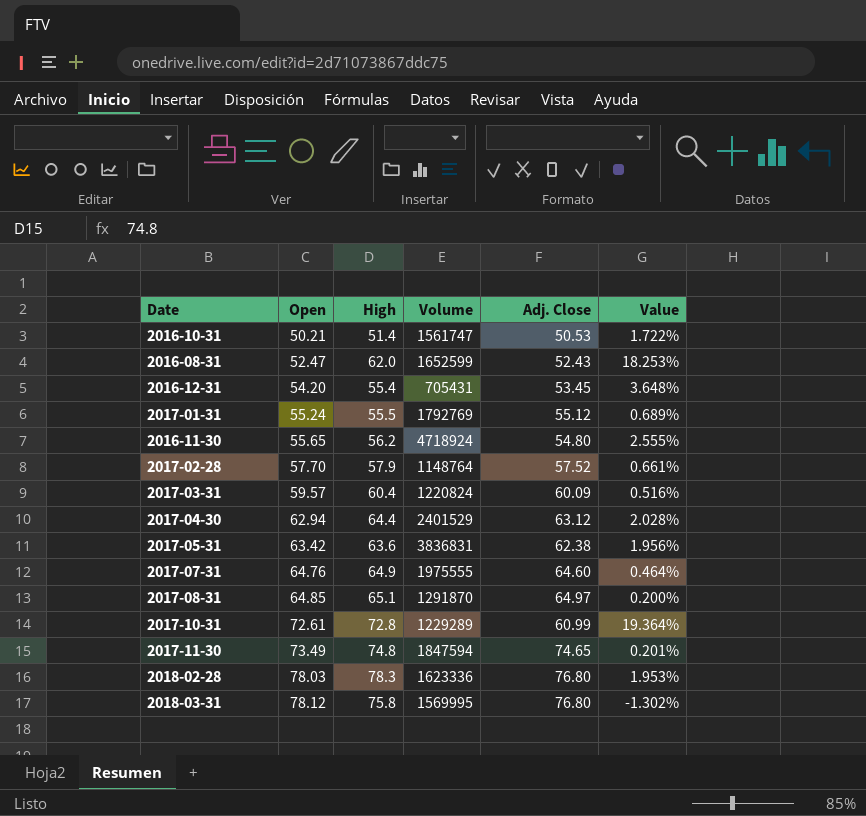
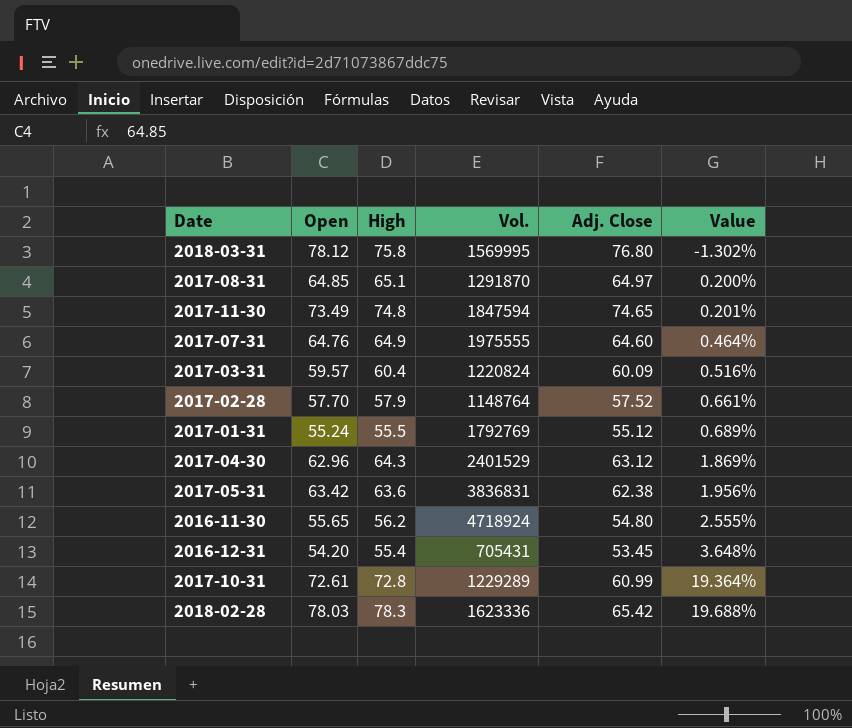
row order: Open ascending -> Value ascending
column name: Volume -> Vol.
row 2016-10-31: 50.21 | 51.4 | 1561747 | 50.53 | 1.722% -> none
row 2016-08-31: 52.47 | 62.0 | 1652599 | 52.43 | 18.253% -> none
2017-04-30 | Open: 62.94 -> 62.96
2017-04-30 | High: 64.4 -> 64.3
2017-04-30 | Value: 2.028% -> 1.869%
2018-02-28 | Adj. Close: 76.80 -> 65.42
2018-02-28 | Value: 1.953% -> 19.688%

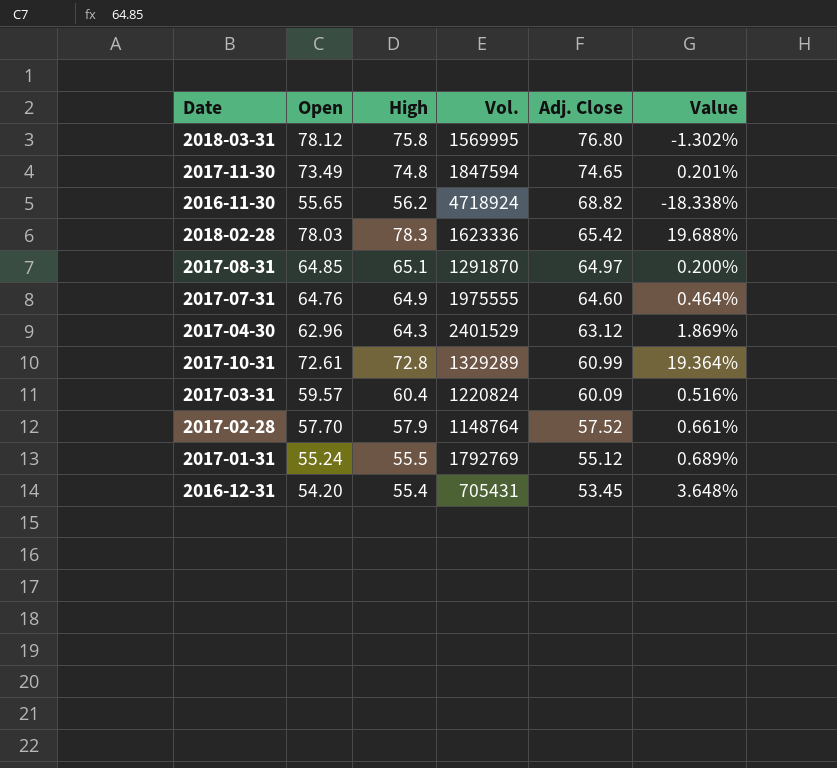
row order: Value ascending -> Adj. Close descending
row 2017-05-31: 63.42 | 63.6 | 3836831 | 62.38 | 1.956% -> none
2016-11-30 | Adj. Close: 54.80 -> 68.82
2016-11-30 | Value: 2.555% -> -18.338%
2017-10-31 | Vol.: 1229289 -> 1329289

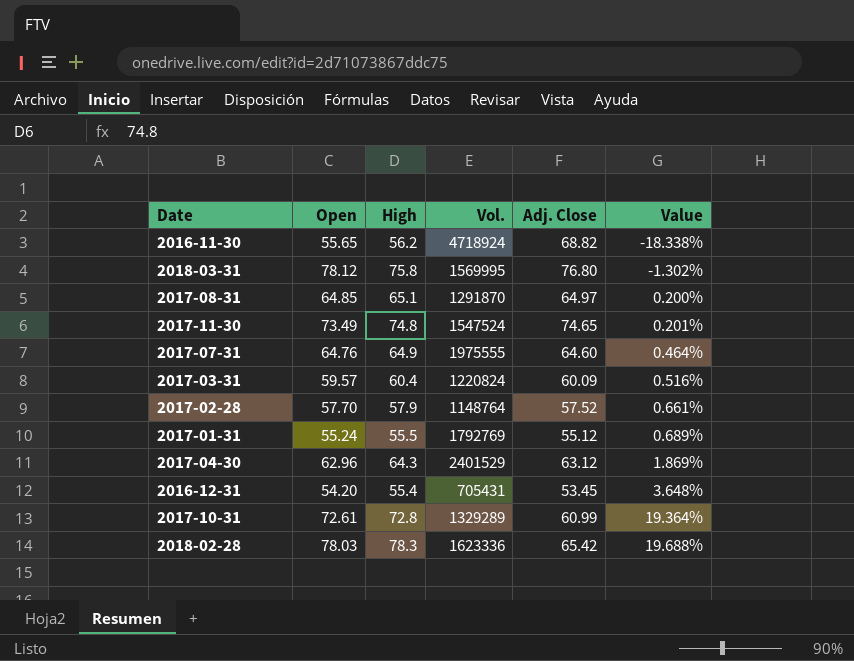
row order: Adj. Close descending -> Value ascending
2017-11-30 | Vol.: 1847594 -> 1547524

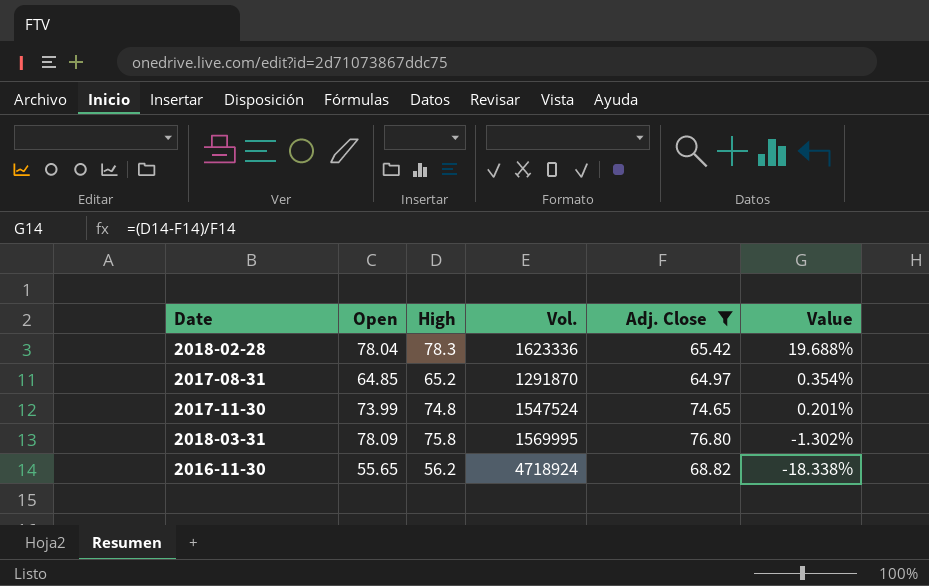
filter: none -> Adj. Close >= 64.97
row order: Value ascending -> Value descending
2018-02-28 | Open: 78.03 -> 78.04
2017-08-31 | High: 65.1 -> 65.2
2017-08-31 | Value: 0.200% -> 0.354%
2017-11-30 | Open: 73.49 -> 73.99
2018-03-31 | Open: 78.12 -> 78.09

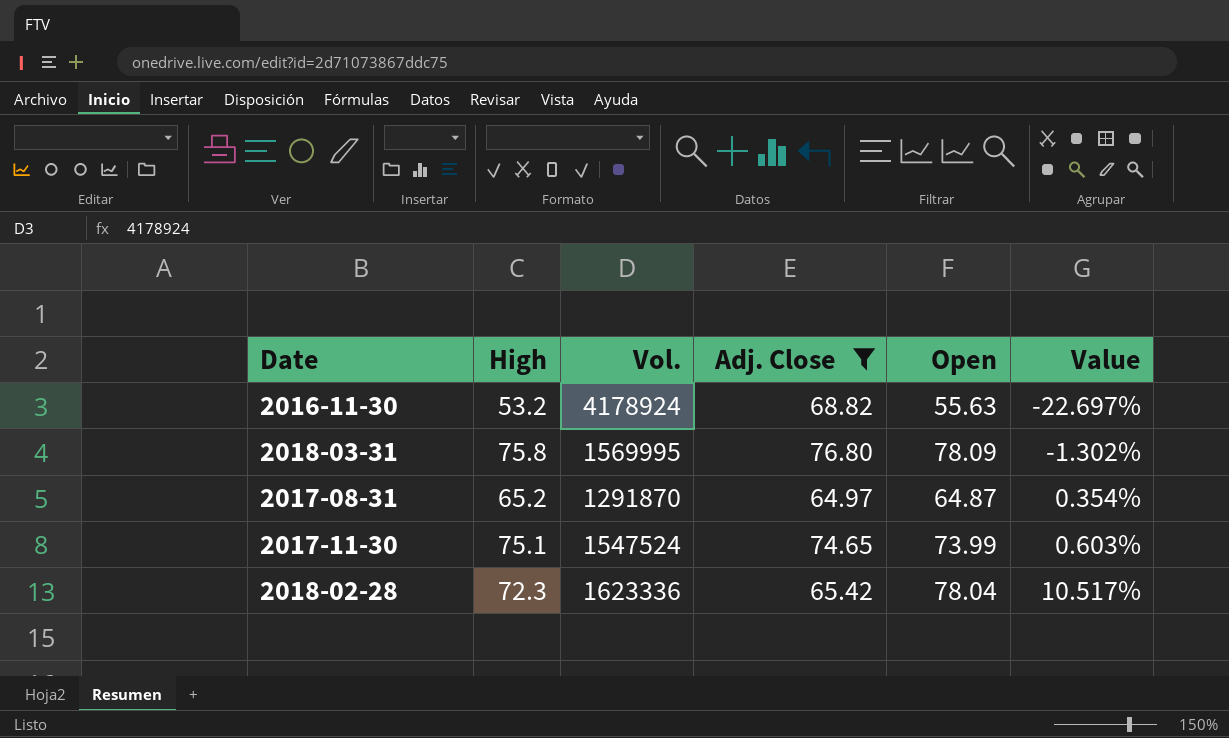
row order: Value descending -> Value ascending
column Open | position: 2 -> 5
2016-11-30 | High: 56.2 -> 53.2
2016-11-30 | Vol.: 4718924 -> 4178924
2016-11-30 | Open: 55.65 -> 55.63
2016-11-30 | Value: -18.338% -> -22.697%
2017-08-31 | Open: 64.85 -> 64.87
2017-11-30 | High: 74.8 -> 75.1
2017-11-30 | Value: 0.201% -> 0.603%
2018-02-28 | High: 78.3 -> 72.3
2018-02-28 | Value: 19.688% -> 10.517%

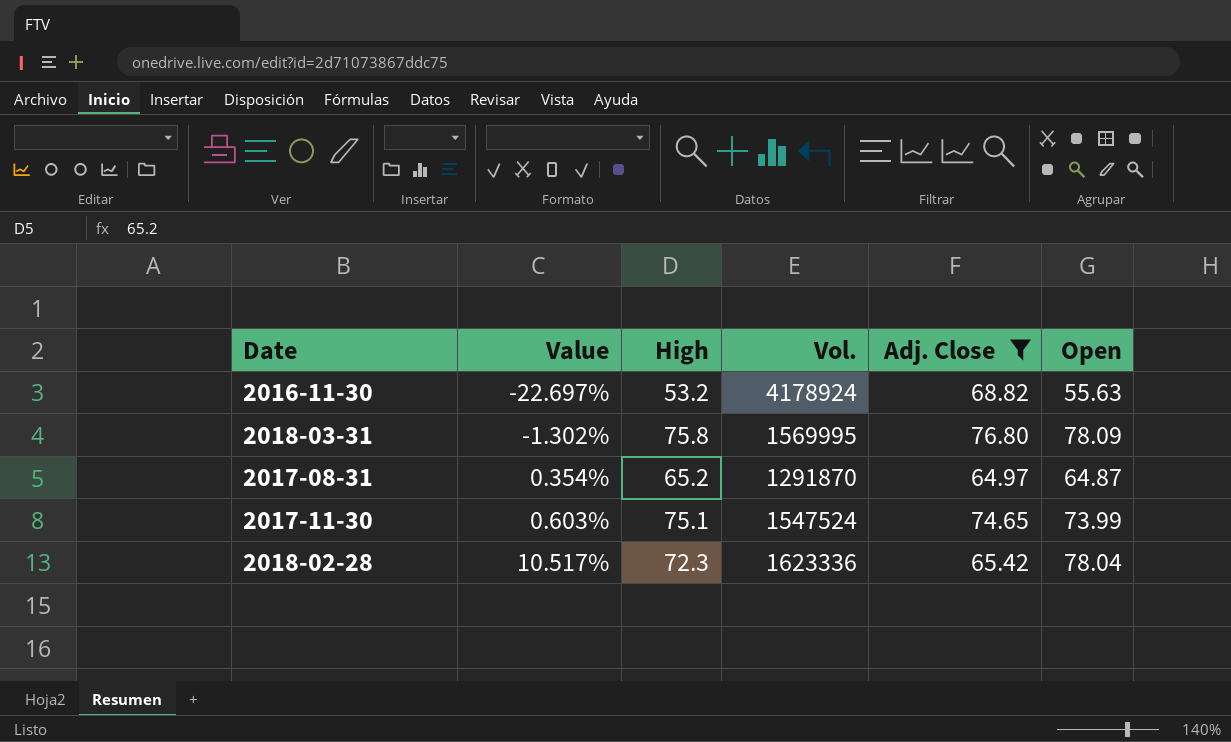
column Value | position: 6 -> 2

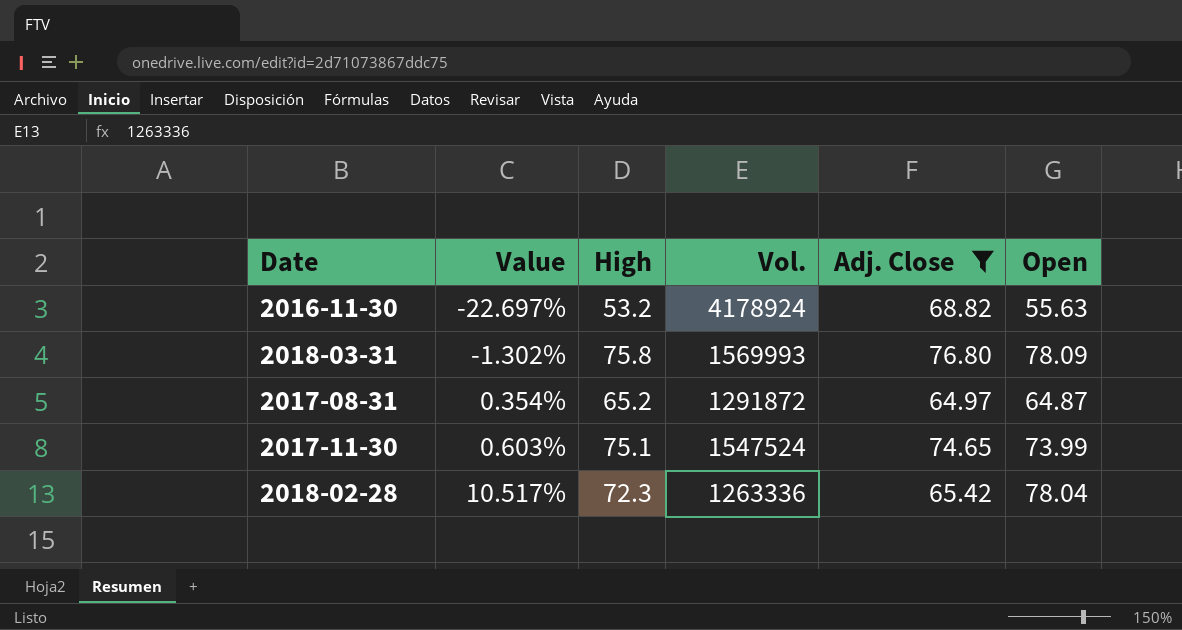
2018-03-31 | Vol.: 1569995 -> 1569993
2017-08-31 | Vol.: 1291870 -> 1291872
2018-02-28 | Vol.: 1623336 -> 1263336

